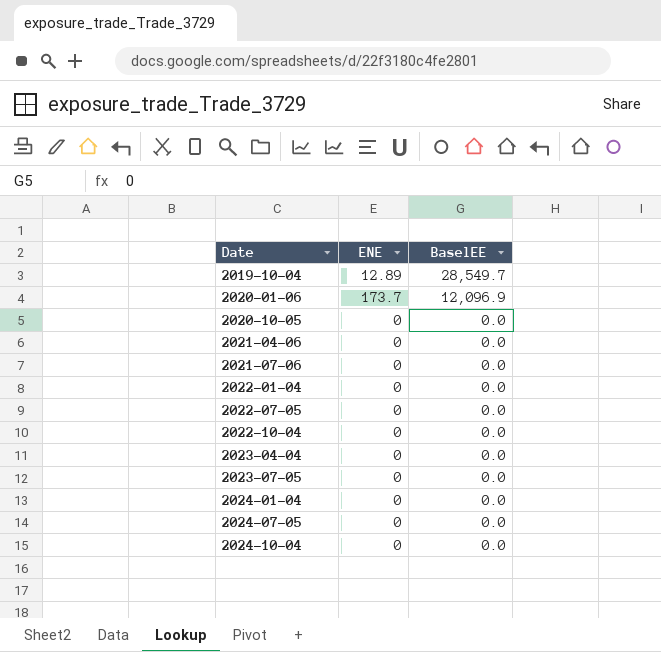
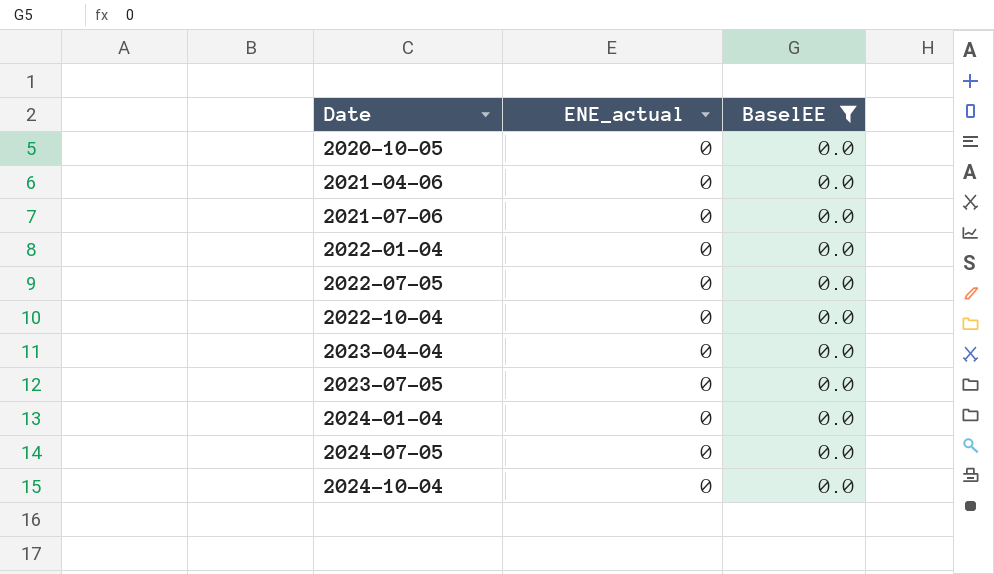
filter: none -> BaselEE = 0.0
column name: ENE -> ENE_actual

